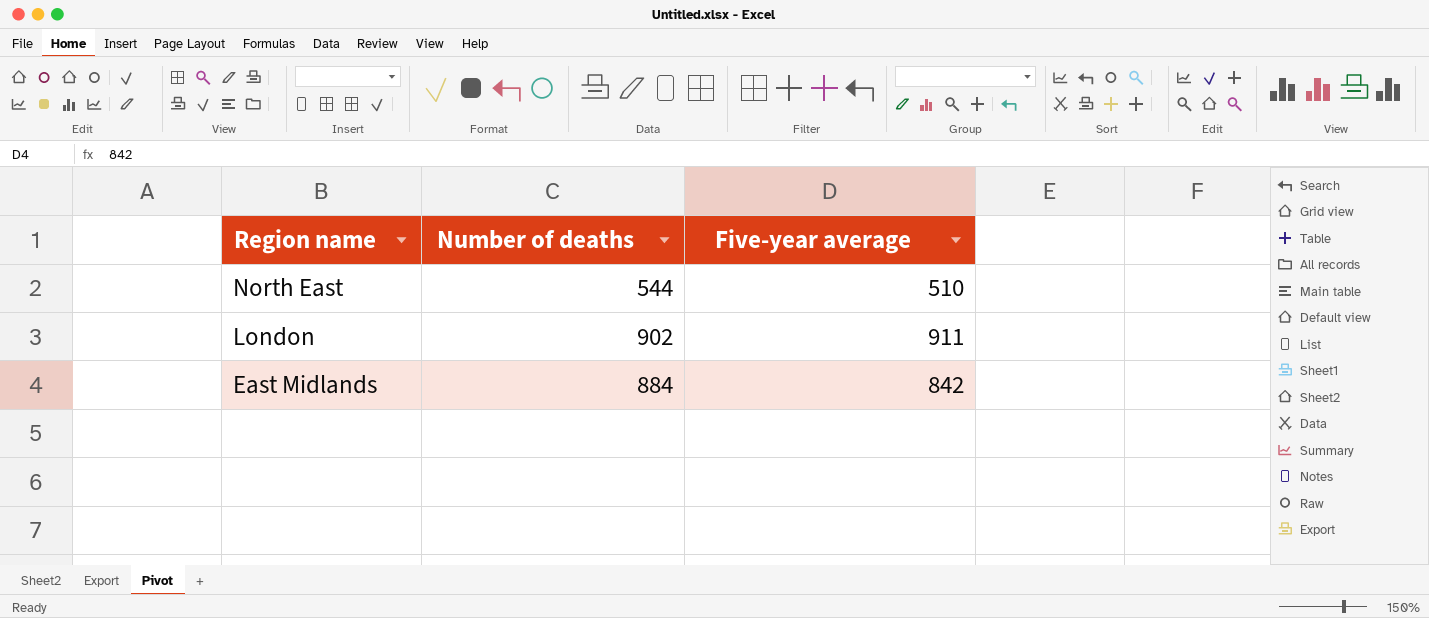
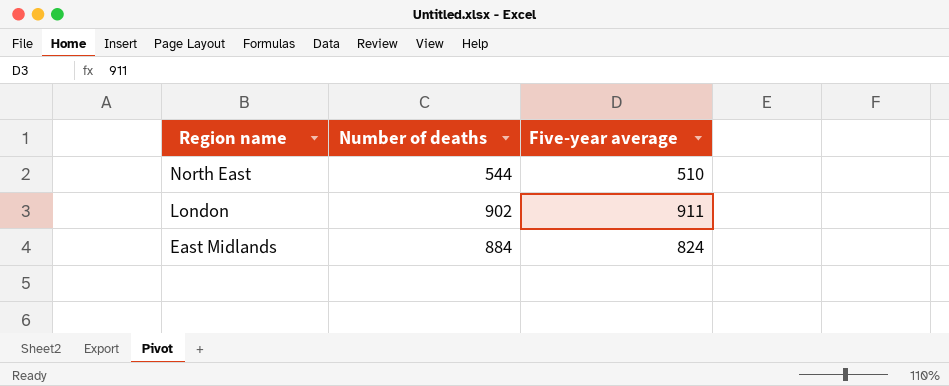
East Midlands | Five-year average: 842 -> 824

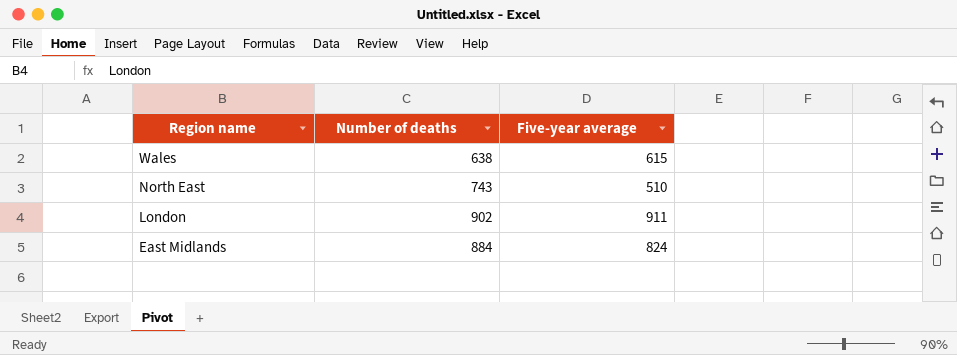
row Wales: none -> 638 | 615
North East | Number of deaths: 544 -> 743

